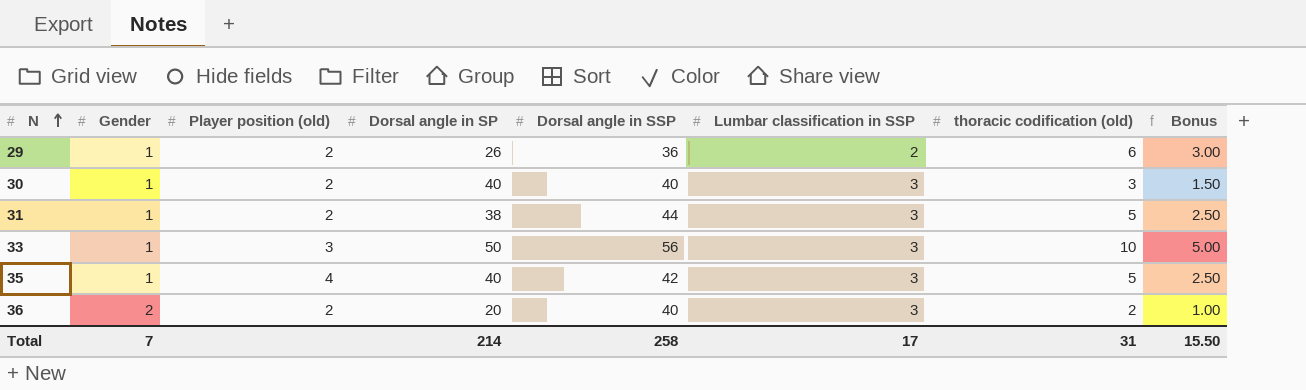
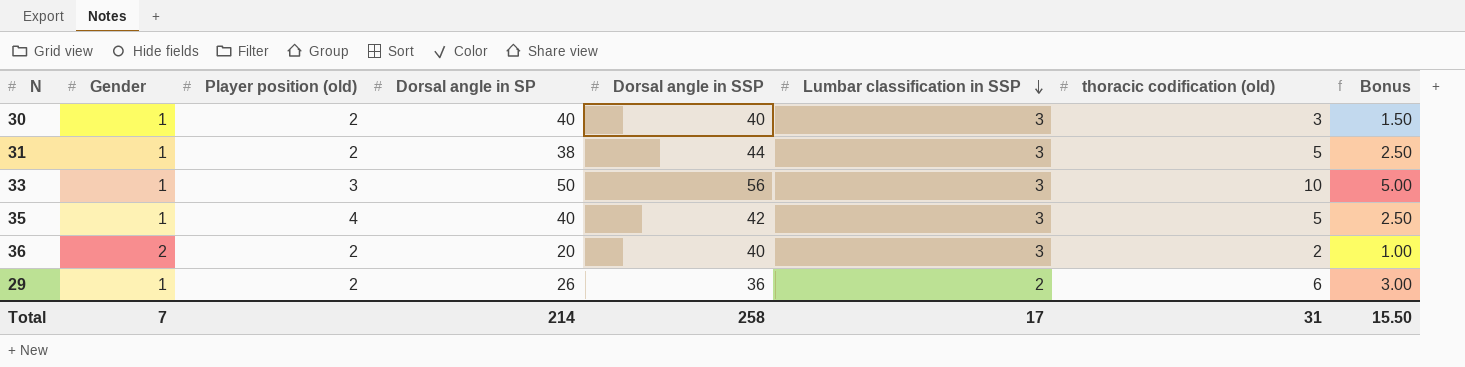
row order: N ascending -> Lumbar classification in SSP descending

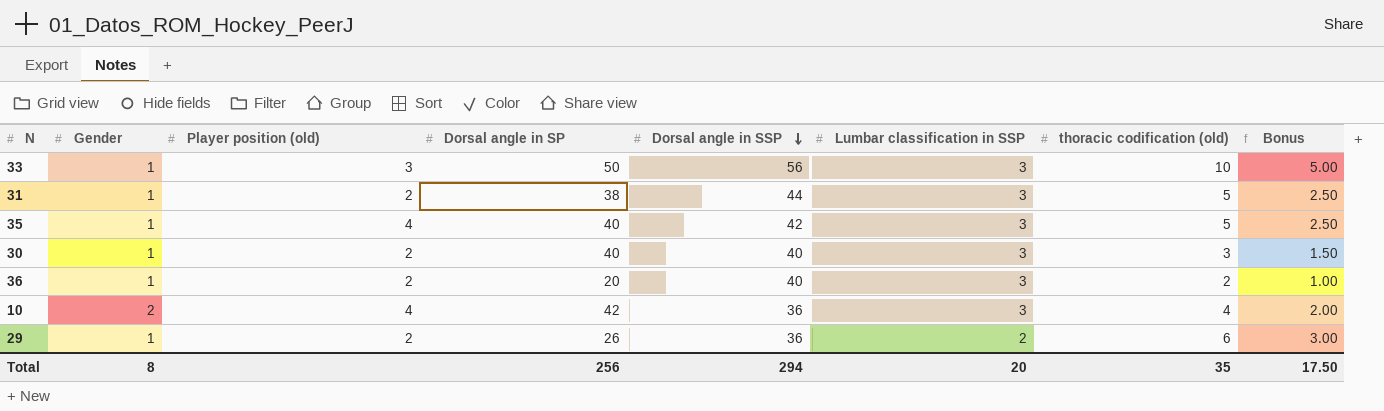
row order: Lumbar classification in SSP descending -> Dorsal angle in SSP descending
36 | Gender: 2 -> 1
row 10: none -> 2 | 4 | 42 | 36 | 3 | 4 | 2.00
Total | Gender: 7 -> 8
Total | Dorsal angle in SP: 214 -> 256
Total | Dorsal angle in SSP: 258 -> 294
Total | Lumbar classification in SSP: 17 -> 20
Total | thoracic codification (old): 31 -> 35
Total | Bonus: 15.50 -> 17.50

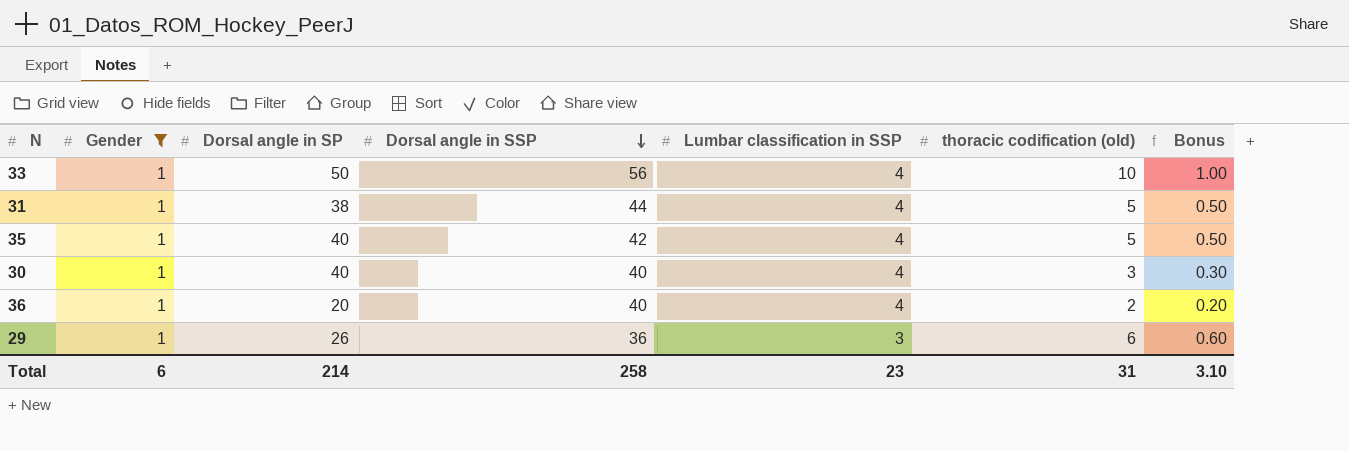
filter: none -> Gender = 1
column Player position (old) | position: 3 -> none
column Bonus | formula: [thoracic codification (old)] * 0.5 -> [thoracic codification (old)] * 0.1
33 | Lumbar classification in SSP: 3 -> 4
31 | Lumbar classification in SSP: 3 -> 4
35 | Lumbar classification in SSP: 3 -> 4
30 | Lumbar classification in SSP: 3 -> 4
36 | Lumbar classification in SSP: 3 -> 4
29 | Lumbar classification in SSP: 2 -> 3
Total | Gender: 8 -> 6
Total | Dorsal angle in SP: 256 -> 214
Total | Dorsal angle in SSP: 294 -> 258
Total | Lumbar classification in SSP: 20 -> 23
Total | thoracic codification (old): 35 -> 31
Total | Bonus: 17.50 -> 3.10

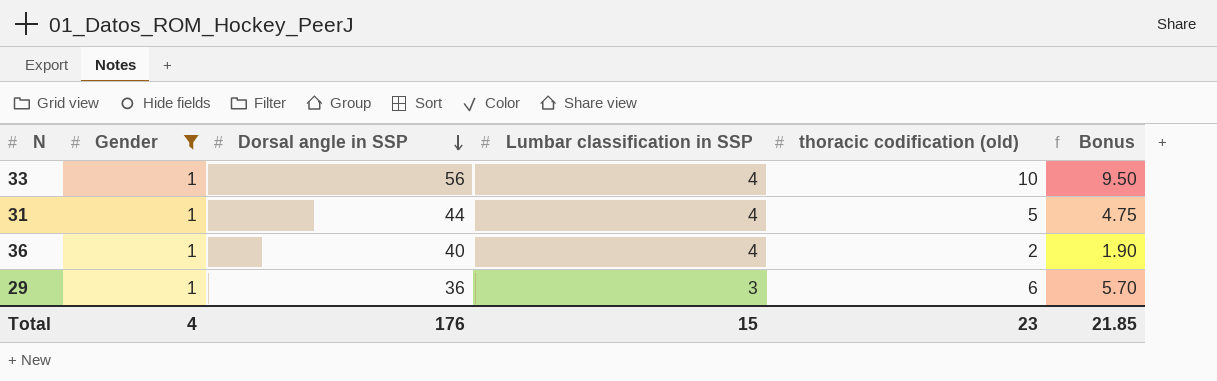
column Dorsal angle in SP | position: 3 -> none
column Bonus | formula: [thoracic codification (old)] * 0.1 -> [thoracic codification (old)] * 0.95
row 35: 1 | 40 | 42 | 4 | 5 | 0.50 -> none
row 30: 1 | 40 | 40 | 4 | 3 | 0.30 -> none
Total | Gender: 6 -> 4
Total | Dorsal angle in SSP: 258 -> 176
Total | Lumbar classification in SSP: 23 -> 15
Total | thoracic codification (old): 31 -> 23
Total | Bonus: 3.10 -> 21.85

